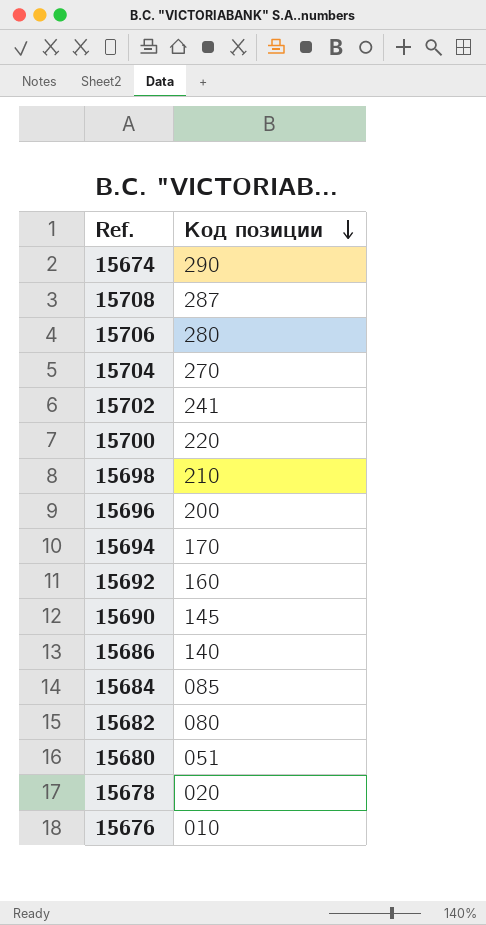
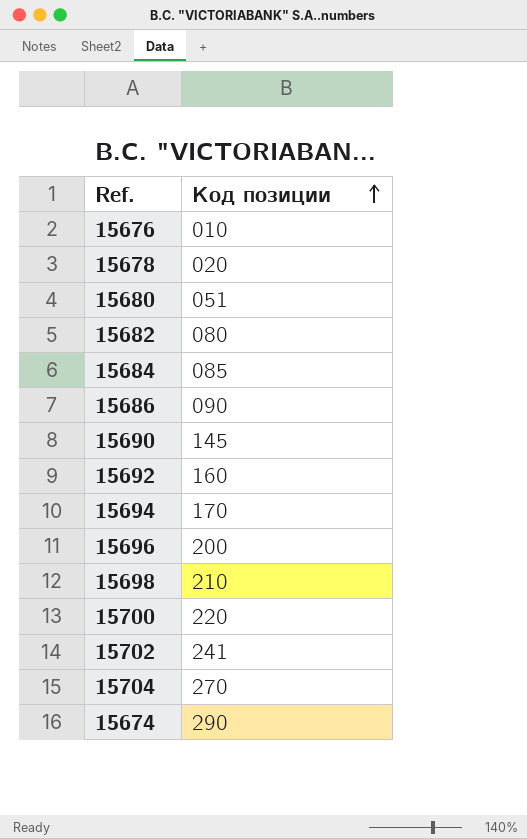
row order: Код позиции descending -> Код позиции ascending
row 15708: 287 -> none
row 15706: 280 -> none
15686 | Код позиции: 140 -> 090

